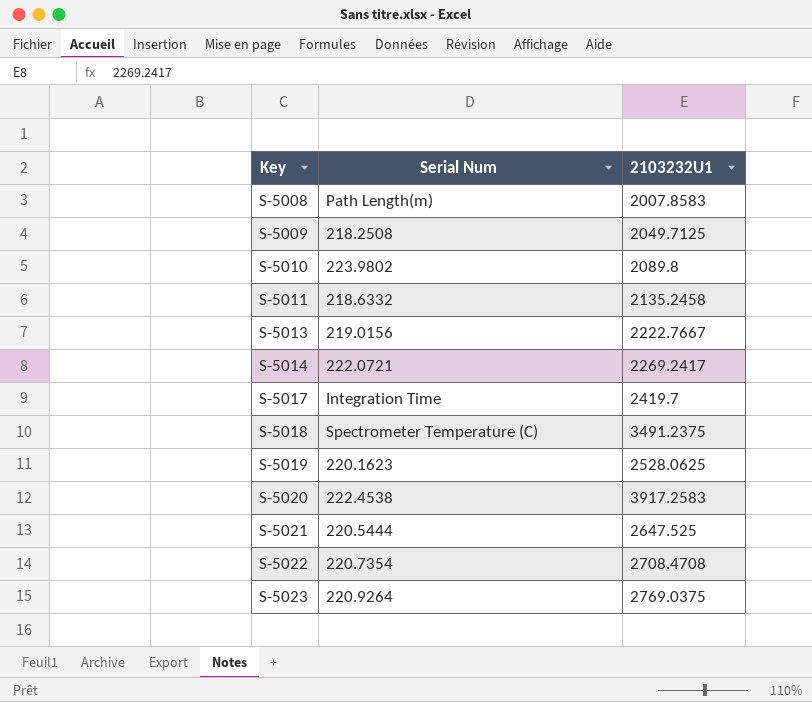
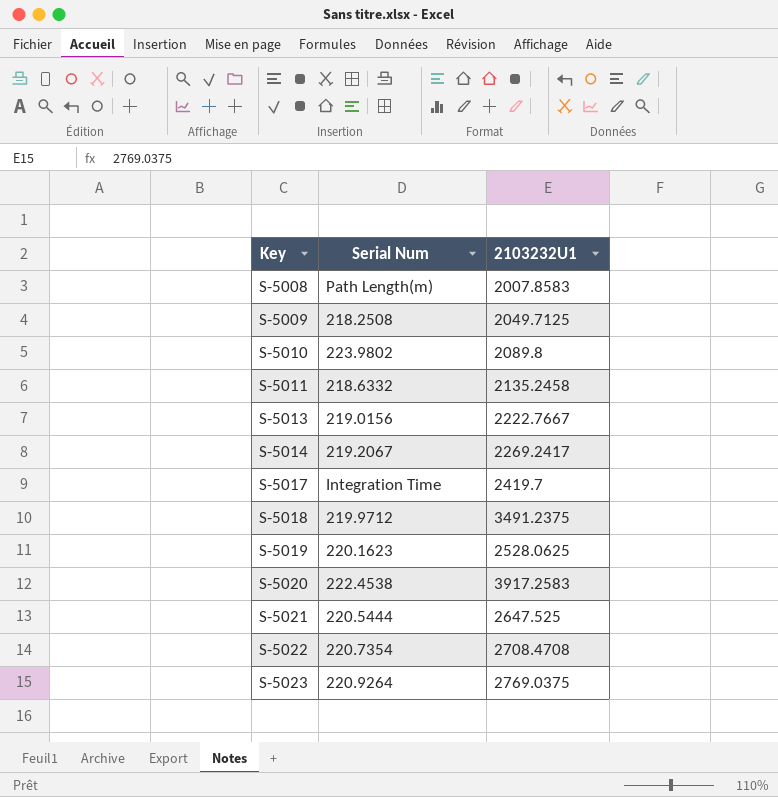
S-5014 | Serial Num: 222.0721 -> 219.2067
S-5018 | Serial Num: Spectrometer Temperature (C) -> 219.9712

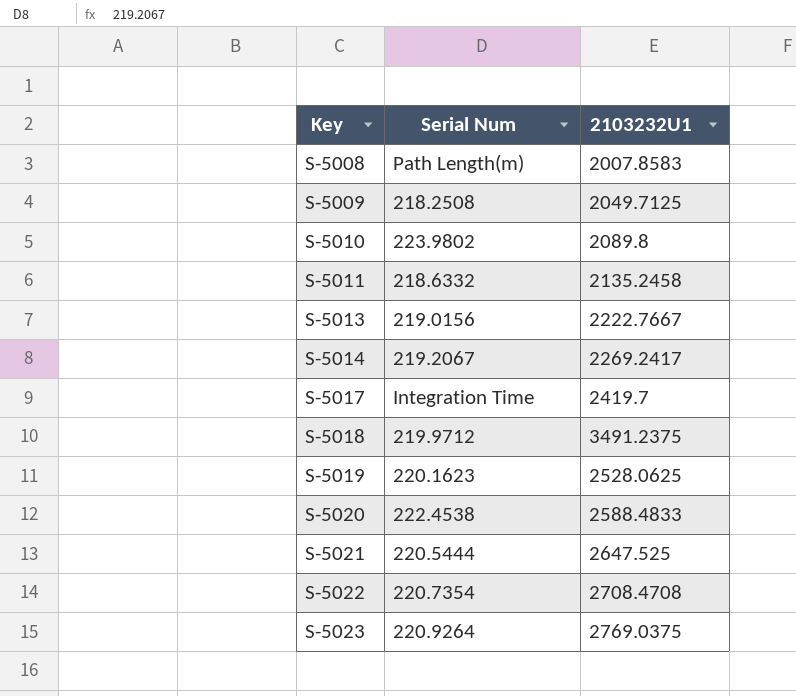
S-5020 | 2103232U1: 3917.2583 -> 2588.4833

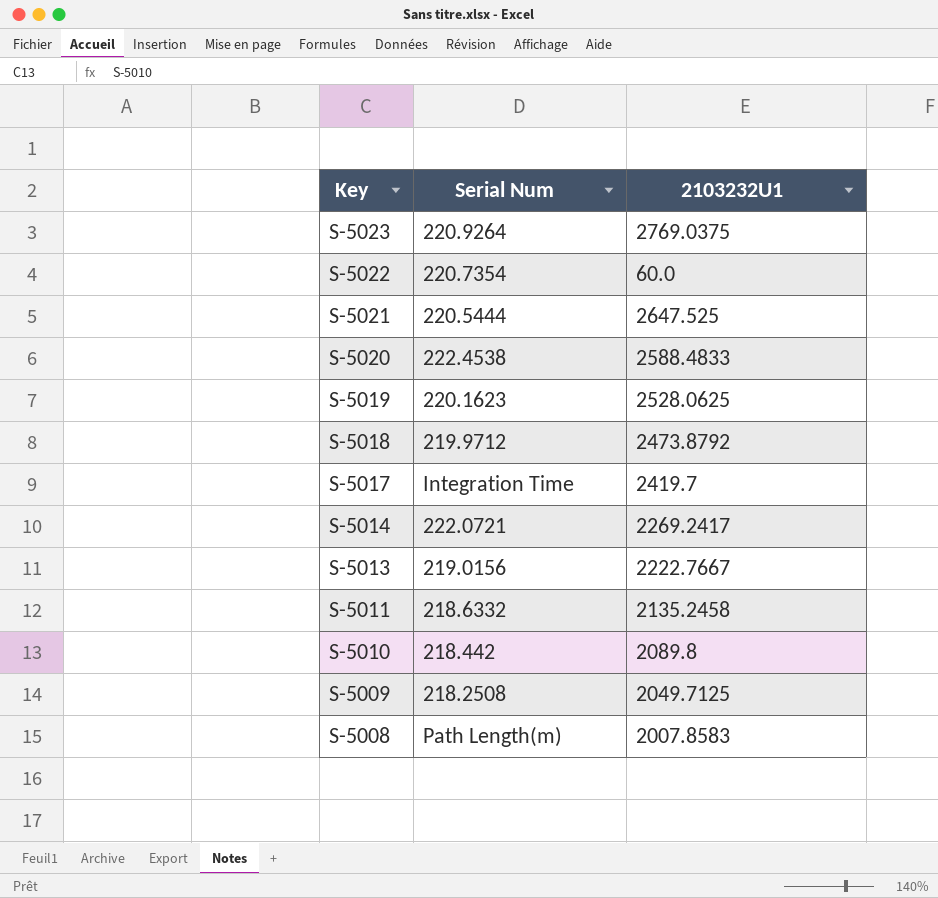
row order: Key ascending -> Key descending
S-5022 | 2103232U1: 2708.4708 -> 60.0
S-5018 | 2103232U1: 3491.2375 -> 2473.8792
S-5014 | Serial Num: 219.2067 -> 222.0721
S-5010 | Serial Num: 223.9802 -> 218.442

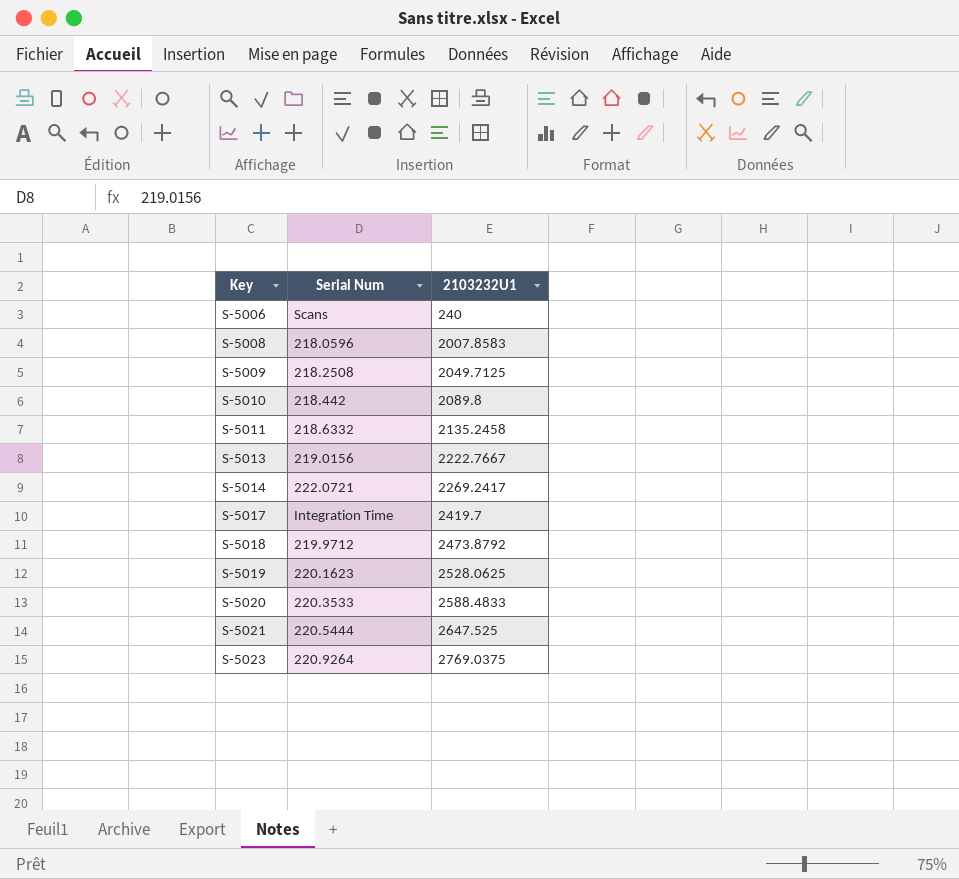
row order: Key descending -> Key ascending
row S-5022: 220.7354 | 60.0 -> none
row S-5006: none -> Scans | 240
S-5008 | Serial Num: Path Length(m) -> 218.0596
S-5020 | Serial Num: 222.4538 -> 220.3533

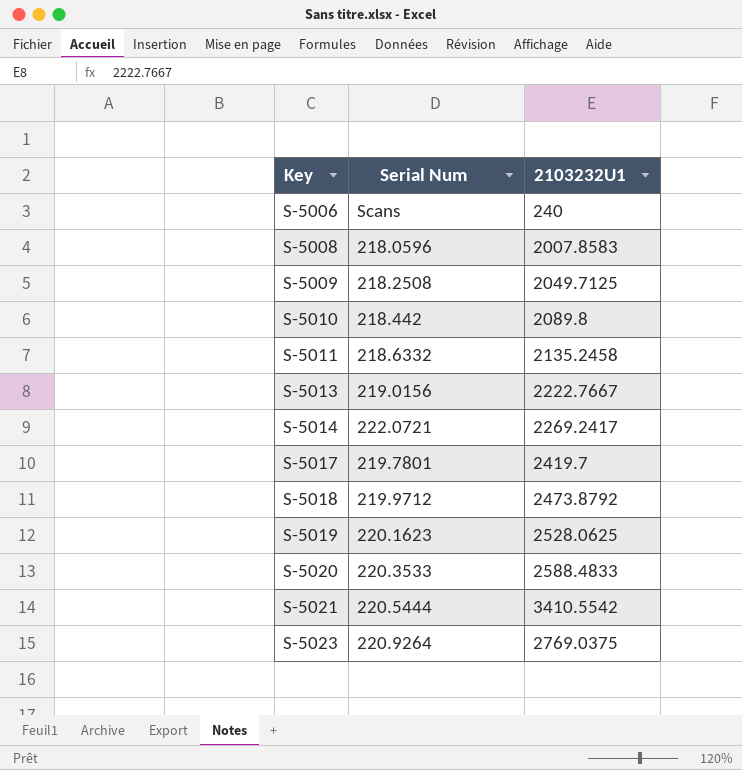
S-5017 | Serial Num: Integration Time -> 219.7801
S-5021 | 2103232U1: 2647.525 -> 3410.5542

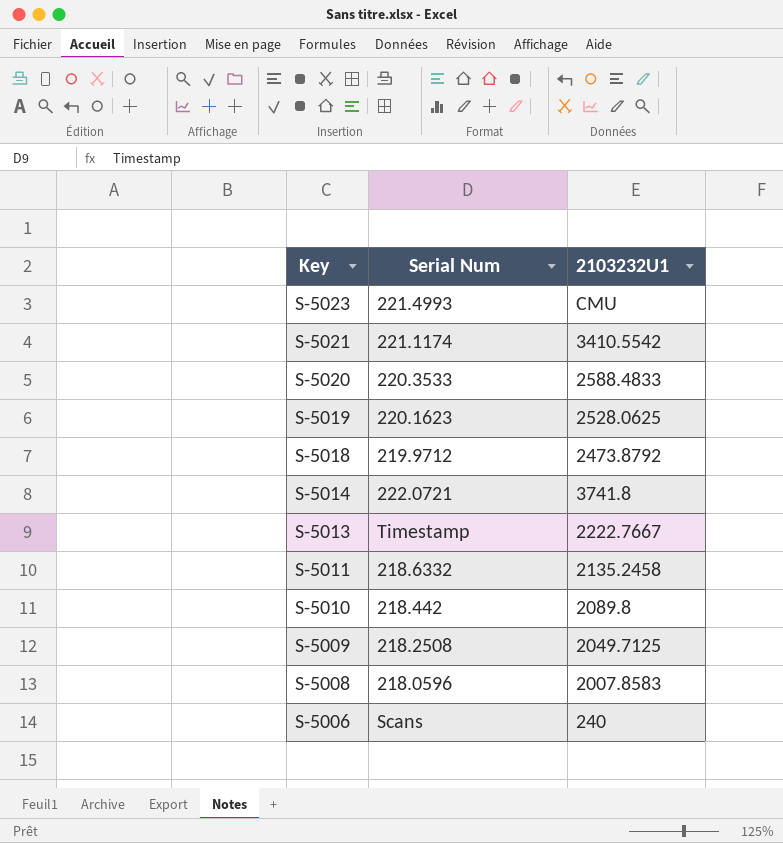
row order: Key ascending -> Key descending
row S-5017: 219.7801 | 2419.7 -> none
S-5023 | Serial Num: 220.9264 -> 221.4993
S-5023 | 2103232U1: 2769.0375 -> CMU
S-5021 | Serial Num: 220.5444 -> 221.1174
S-5014 | 2103232U1: 2269.2417 -> 3741.8
S-5013 | Serial Num: 219.0156 -> Timestamp

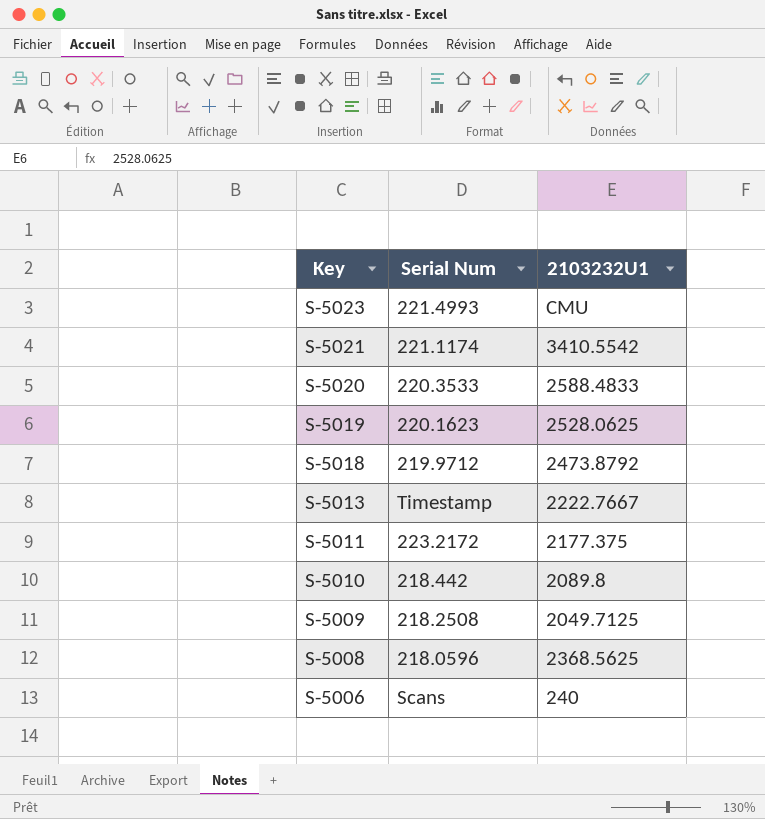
row S-5014: 222.0721 | 3741.8 -> none
S-5011 | Serial Num: 218.6332 -> 223.2172
S-5011 | 2103232U1: 2135.2458 -> 2177.375
S-5008 | 2103232U1: 2007.8583 -> 2368.5625

